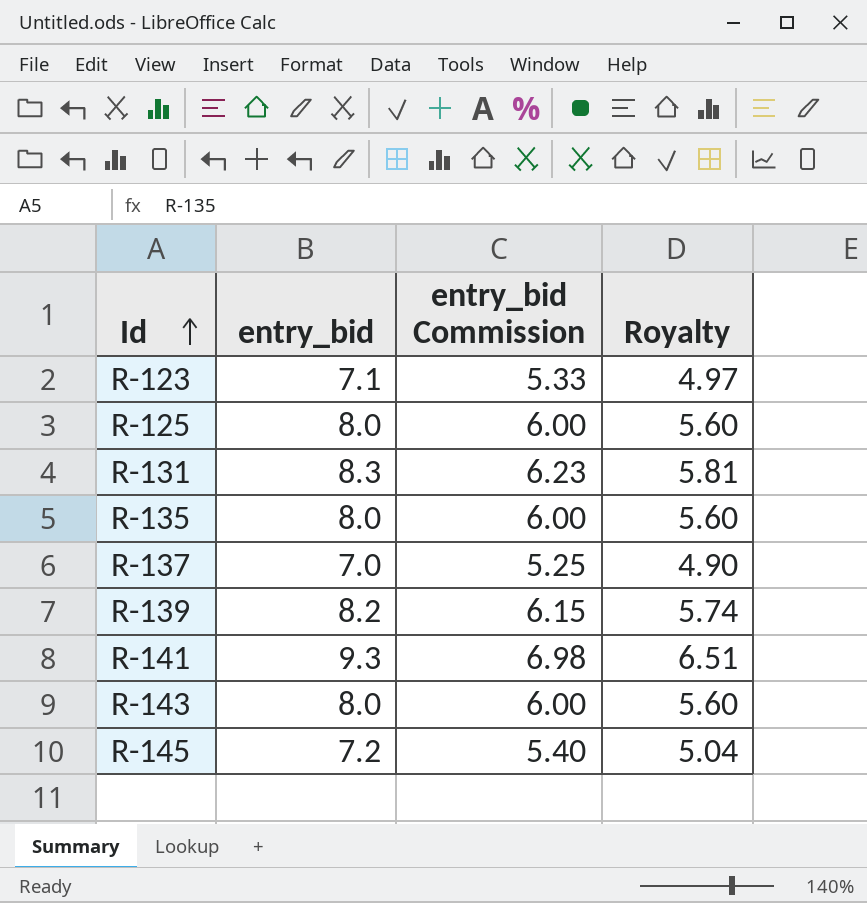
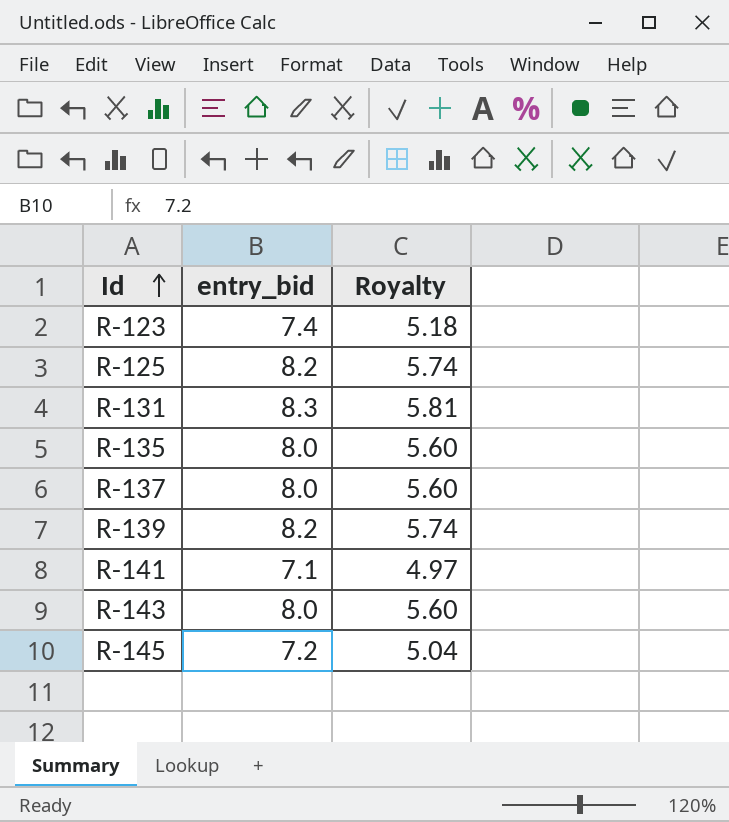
column entry_bid Commission | formula: [entry_bid] * 0.75 -> none
R-123 | entry_bid: 7.1 -> 7.4
R-123 | Royalty: 4.97 -> 5.18
R-125 | entry_bid: 8.0 -> 8.2
R-125 | Royalty: 5.60 -> 5.74
R-137 | entry_bid: 7.0 -> 8.0
R-137 | Royalty: 4.90 -> 5.60
R-141 | entry_bid: 9.3 -> 7.1
R-141 | Royalty: 6.51 -> 4.97

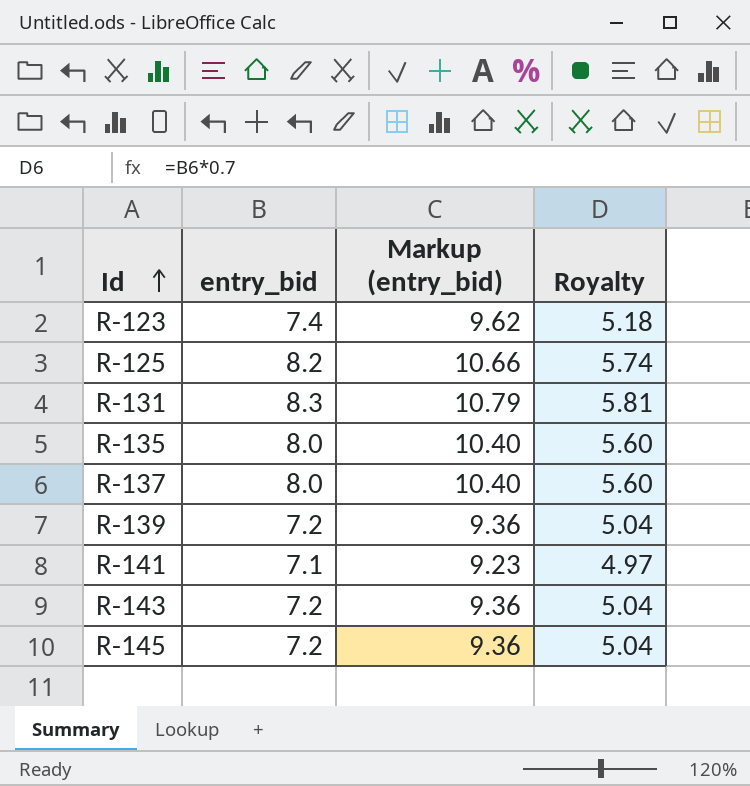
column Markup (entry_bid) | formula: none -> [entry_bid] * 1.3
R-139 | entry_bid: 8.2 -> 7.2
R-139 | Royalty: 5.74 -> 5.04
R-143 | entry_bid: 8.0 -> 7.2
R-143 | Royalty: 5.60 -> 5.04

